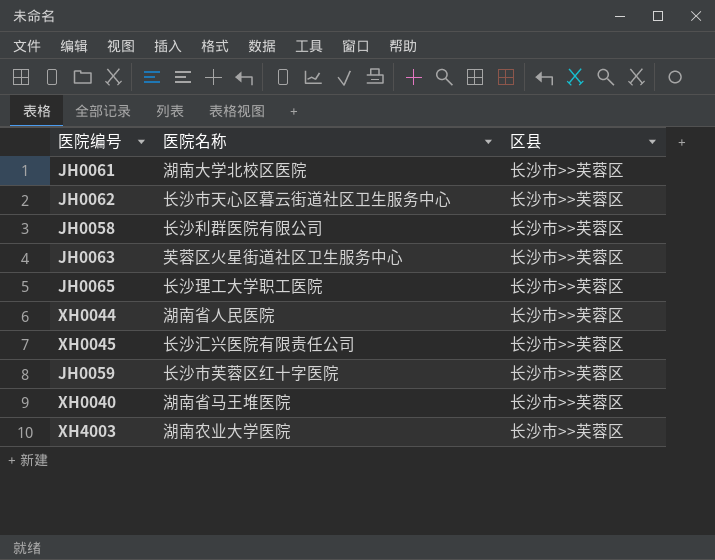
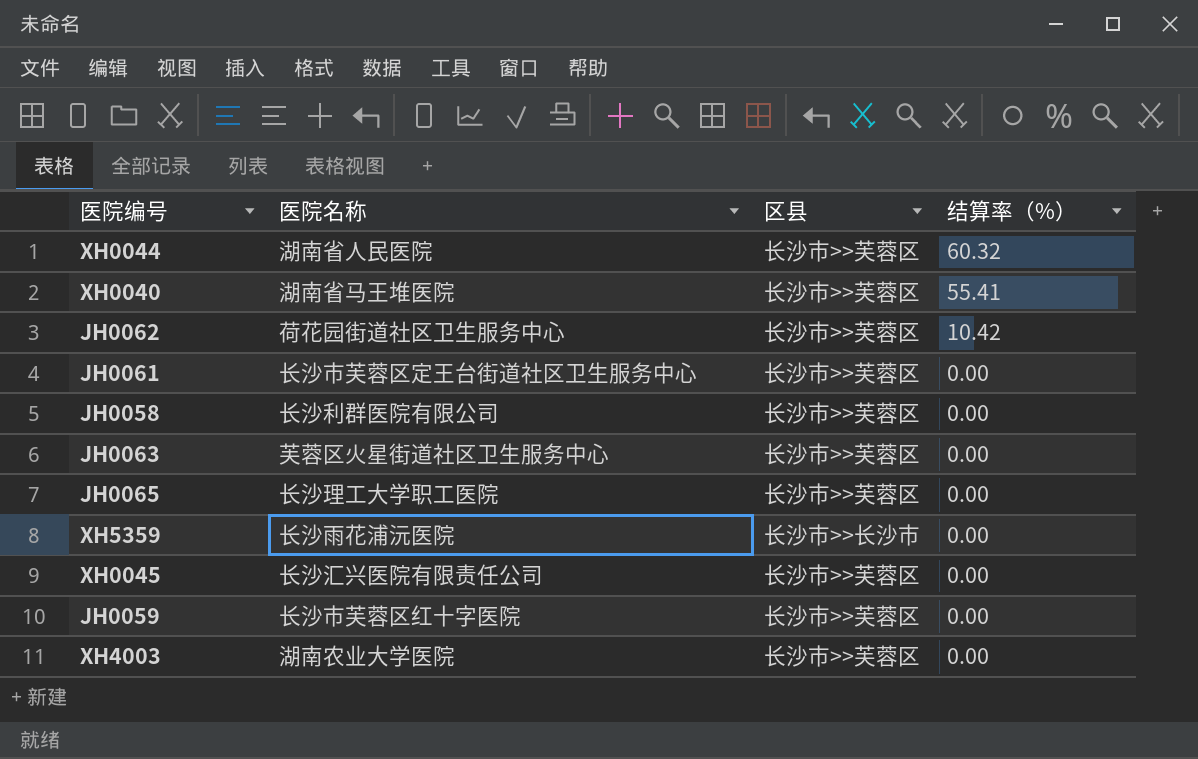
row order: none -> 结算率（%） descending
column 结算率（%） | position: none -> 4
JH0062 | 医院名称: 长沙市天心区暮云街道社区卫生服务中心 -> 荷花园街道社区卫生服务中心
JH0061 | 医院名称: 湖南大学北校区医院 -> 长沙市芙蓉区定王台街道社区卫生服务中心
row XH5359: none -> 长沙雨花浦沅医院 | 长沙市>>长沙市 | 0.00

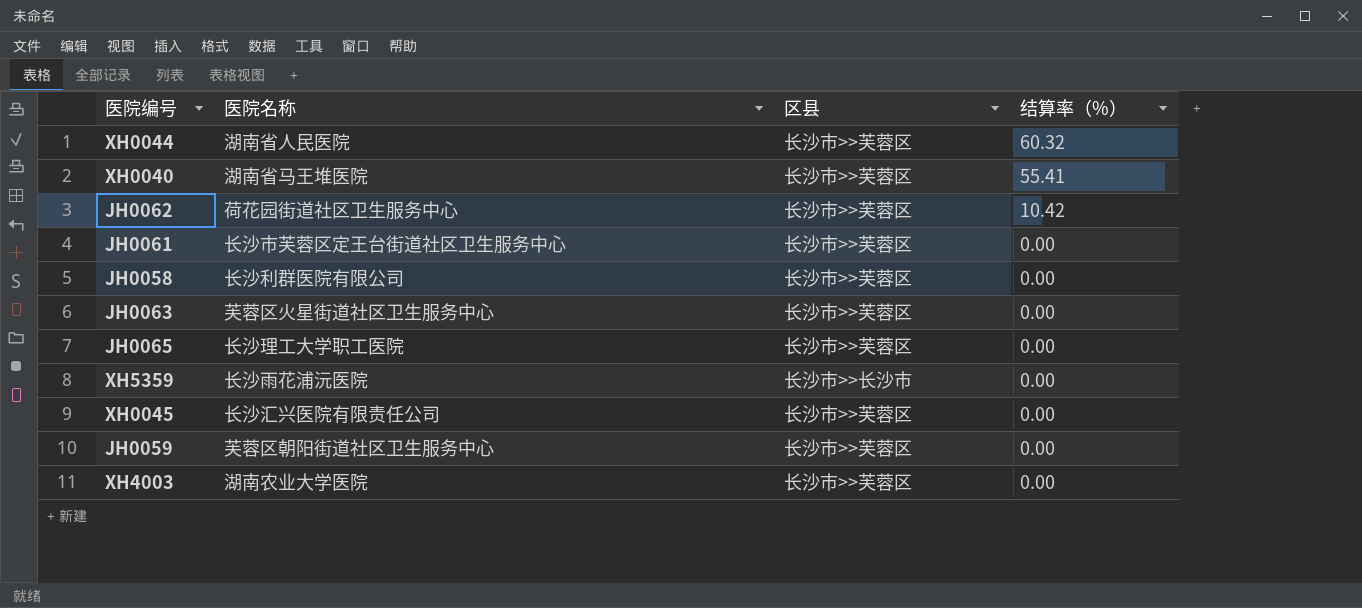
JH0059 | 医院名称: 长沙市芙蓉区红十字医院 -> 芙蓉区朝阳街道社区卫生服务中心

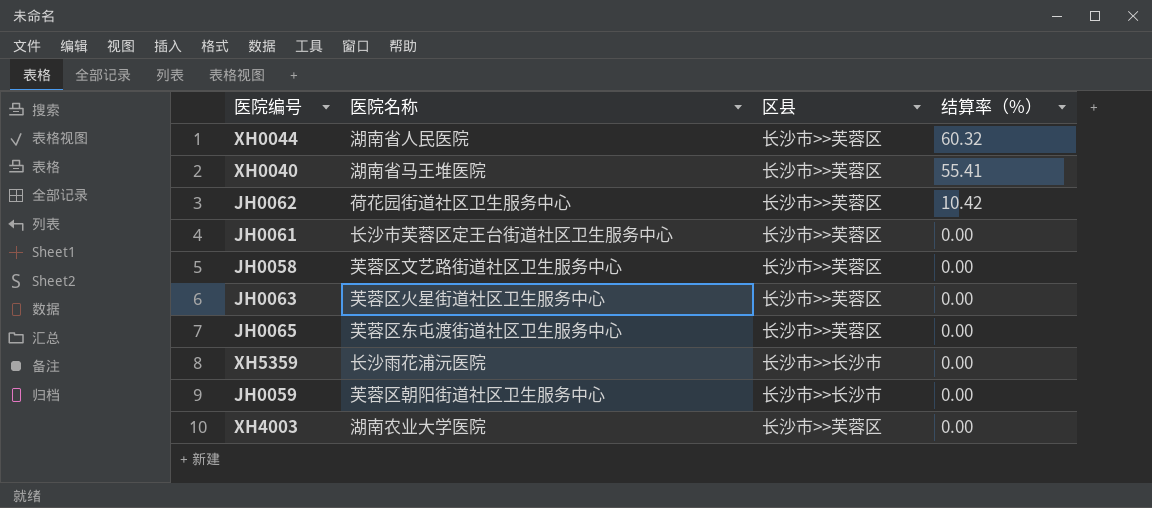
row XH0045: 长沙汇兴医院有限责任公司 | 长沙市>>芙蓉区 | 0.00 -> none
JH0058 | 医院名称: 长沙利群医院有限公司 -> 芙蓉区文艺路街道社区卫生服务中心
JH0065 | 医院名称: 长沙理工大学职工医院 -> 芙蓉区东屯渡街道社区卫生服务中心
JH0059 | 区县: 长沙市>>芙蓉区 -> 长沙市>>长沙市

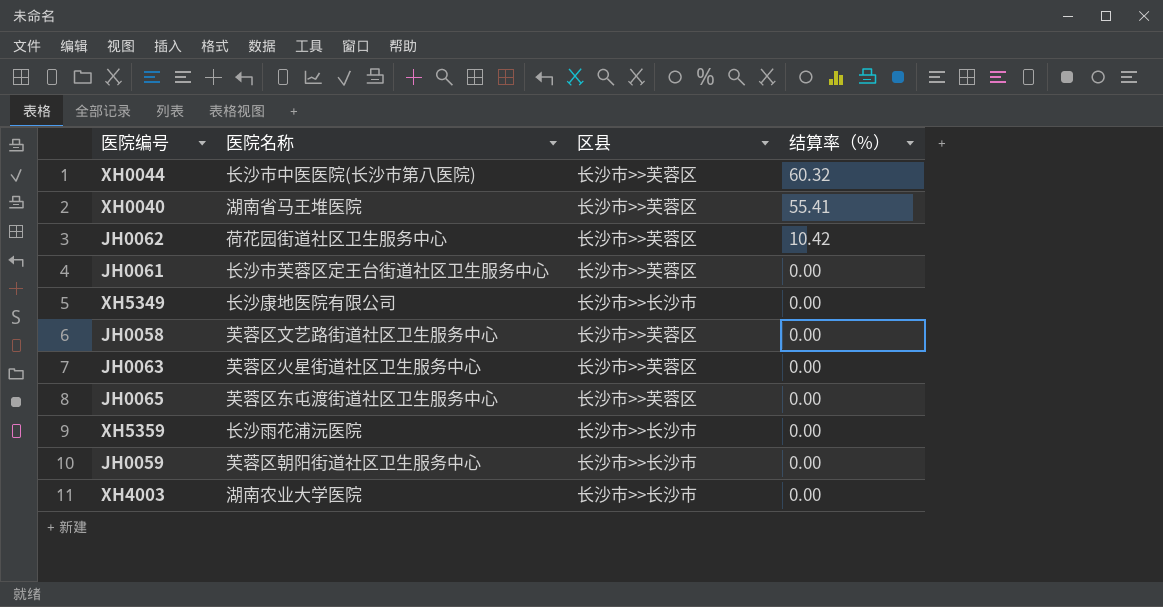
XH0044 | 医院名称: 湖南省人民医院 -> 长沙市中医医院(长沙市第八医院)
row XH5349: none -> 长沙康地医院有限公司 | 长沙市>>长沙市 | 0.00
XH4003 | 区县: 长沙市>>芙蓉区 -> 长沙市>>长沙市

